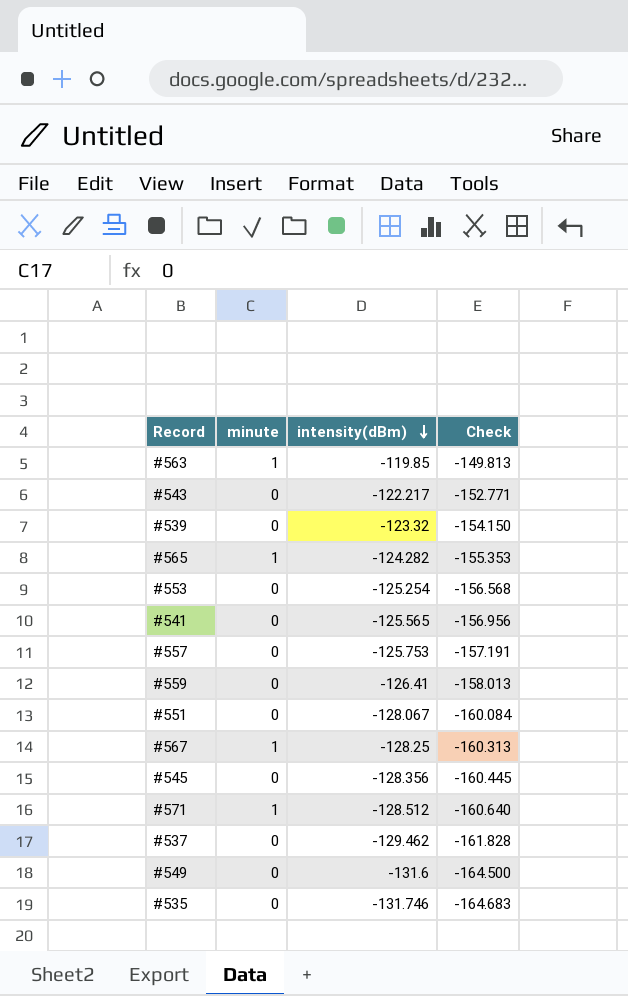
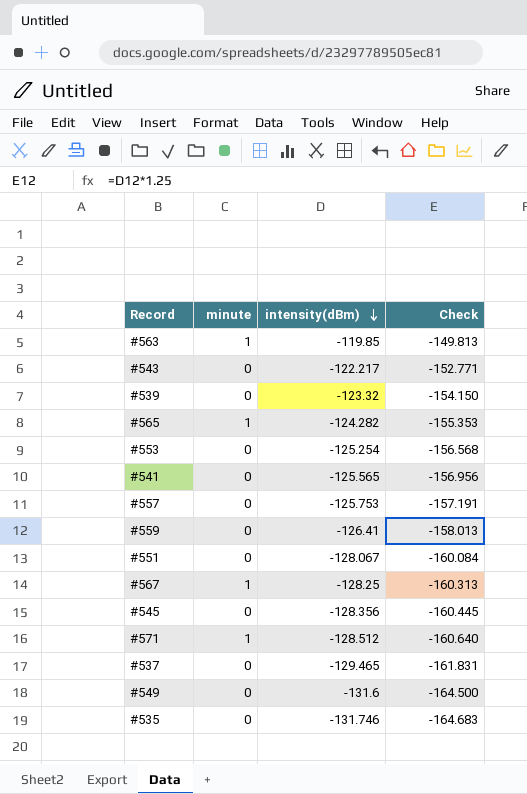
#537 | intensity(dBm): -129.462 -> -129.465
#537 | Check: -161.828 -> -161.831

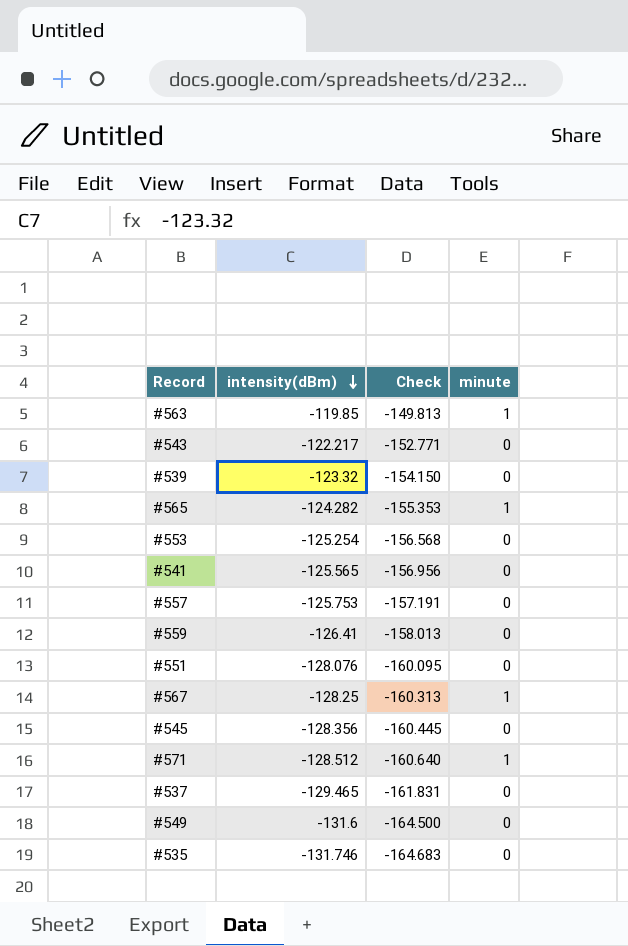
column minute | position: 2 -> 4
#551 | intensity(dBm): -128.067 -> -128.076
#551 | Check: -160.084 -> -160.095

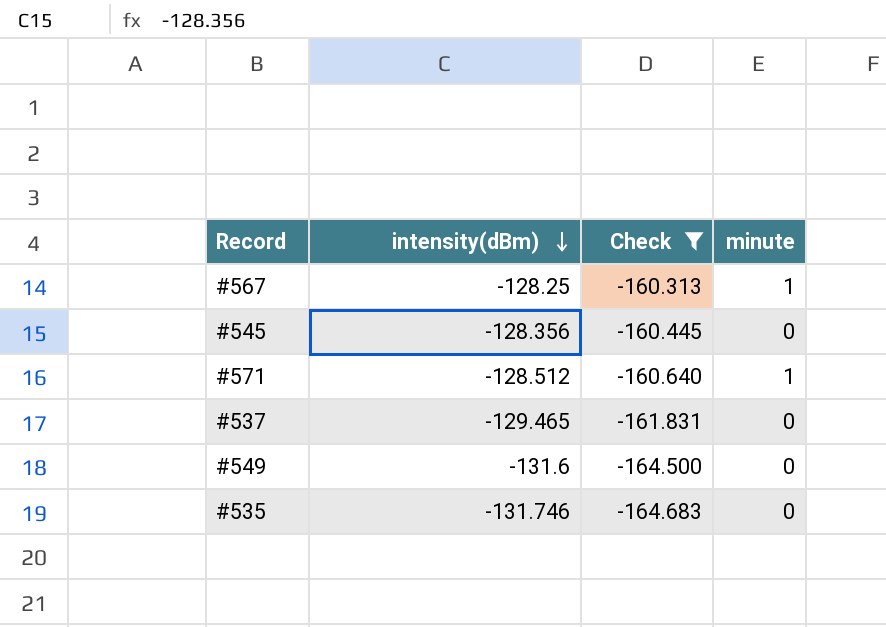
filter: none -> Check <= -160.313

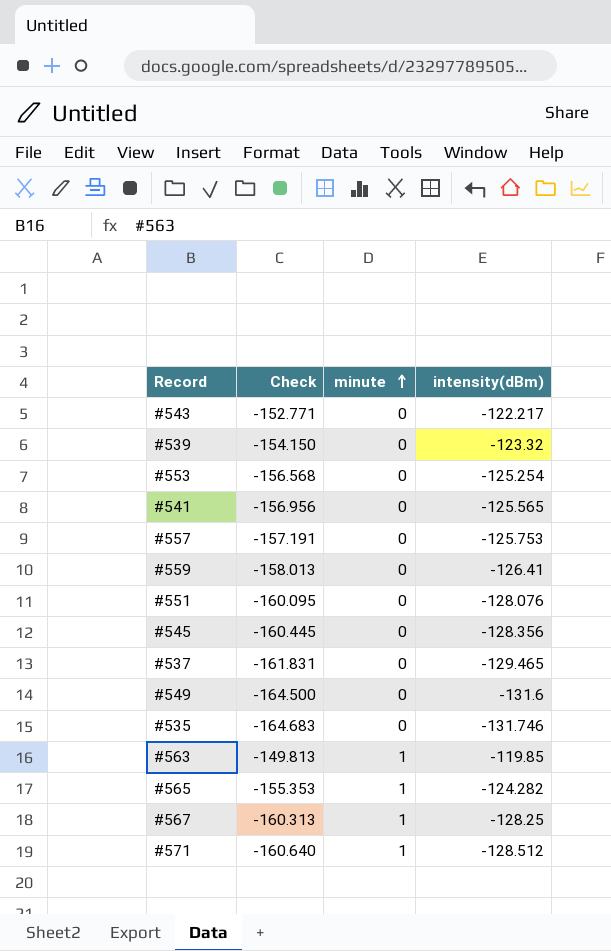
filter: Check <= -160.313 -> none
row order: intensity(dBm) descending -> minute ascending
column intensity(dBm) | position: 2 -> 4

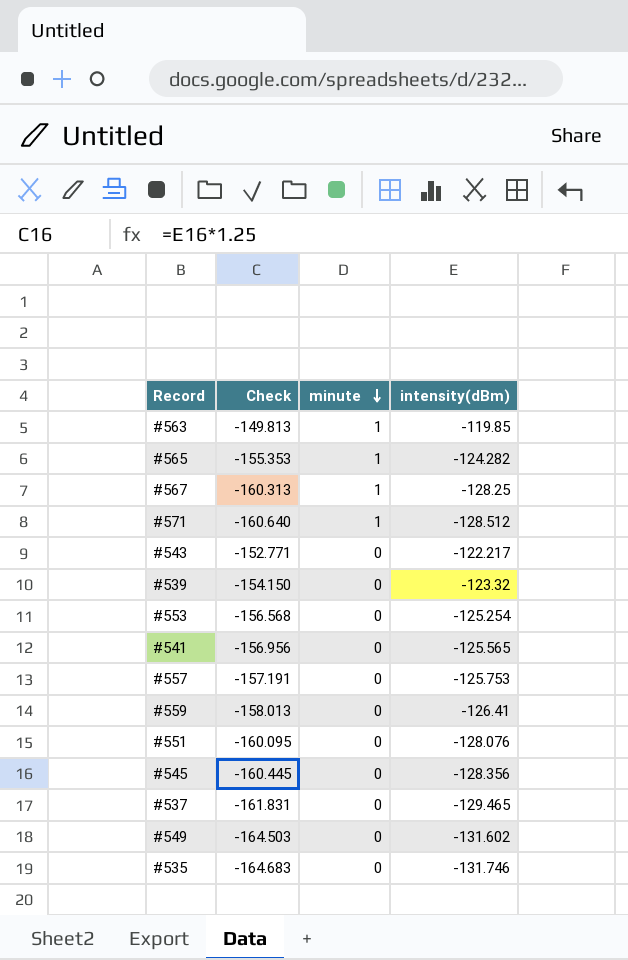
row order: minute ascending -> minute descending
#549 | Check: -164.500 -> -164.503
#549 | intensity(dBm): -131.6 -> -131.602

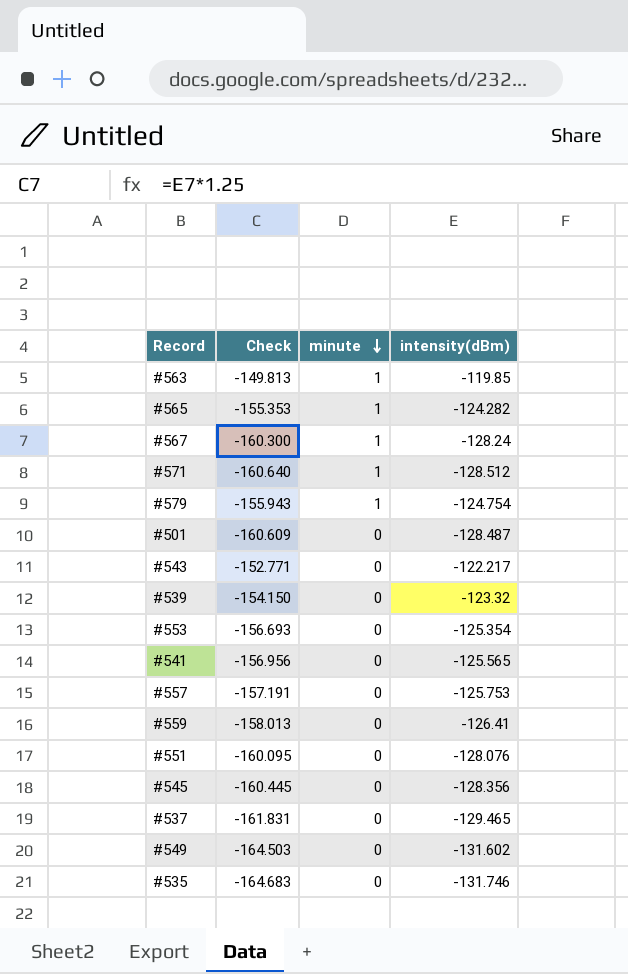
#567 | Check: -160.313 -> -160.300
#567 | intensity(dBm): -128.25 -> -128.24
row #579: none -> -155.943 | 1 | -124.754
row #501: none -> -160.609 | 0 | -128.487
#553 | Check: -156.568 -> -156.693
#553 | intensity(dBm): -125.254 -> -125.354

